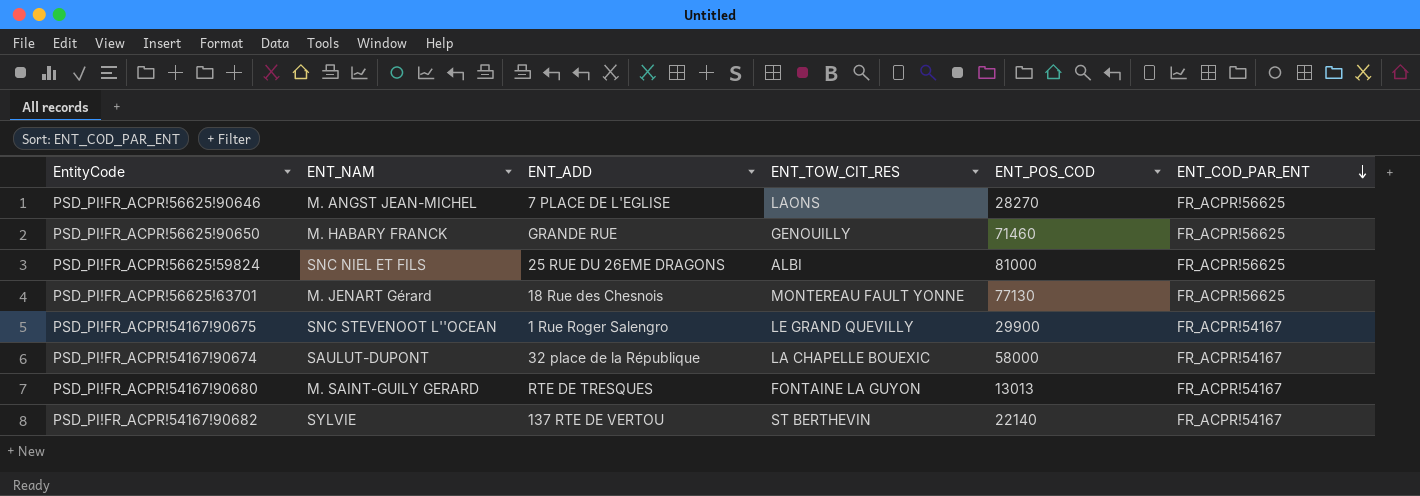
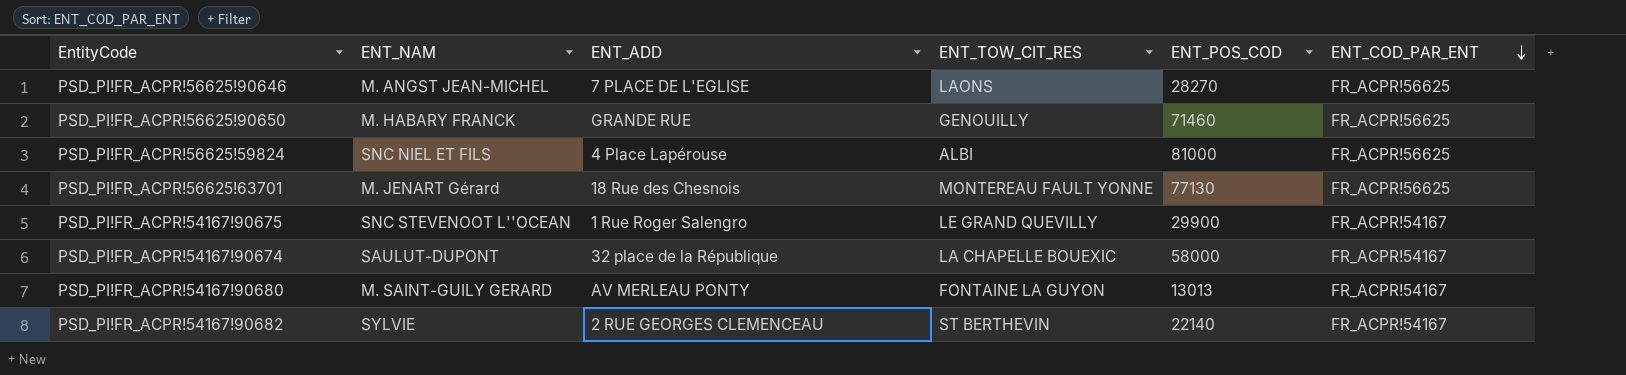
PSD_PI!FR_ACPR!56625!59824 | ENT_ADD: 25 RUE DU 26EME DRAGONS -> 4 Place Lapérouse
PSD_PI!FR_ACPR!54167!90680 | ENT_ADD: RTE DE TRESQUES -> AV MERLEAU PONTY
PSD_PI!FR_ACPR!54167!90682 | ENT_ADD: 137 RTE DE VERTOU -> 2 RUE GEORGES CLEMENCEAU

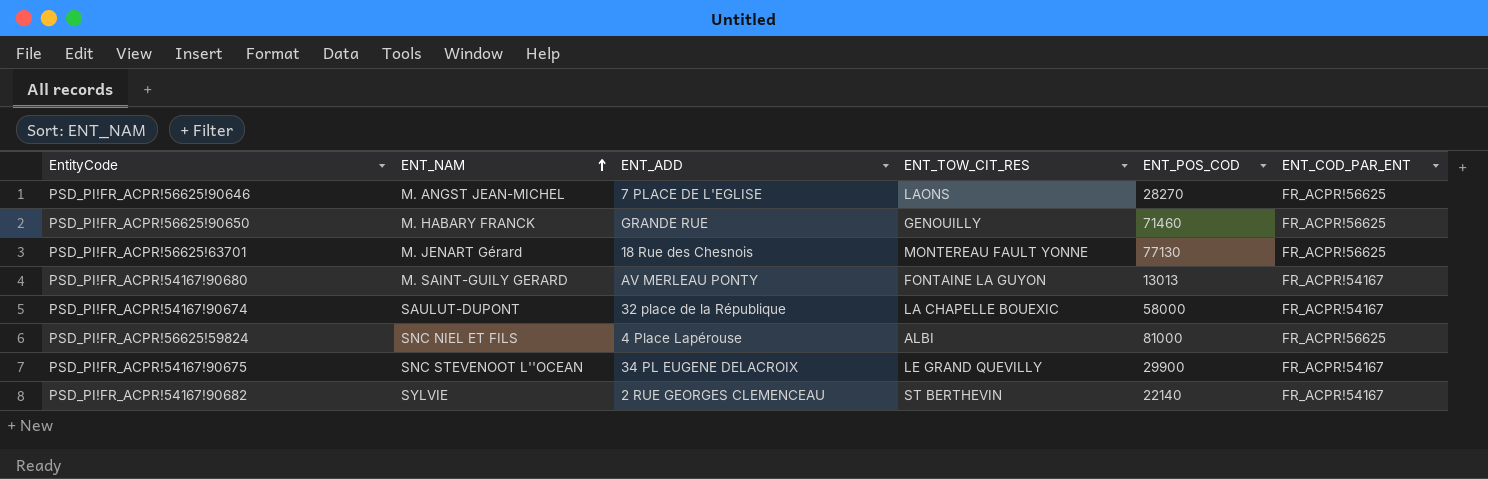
row order: ENT_COD_PAR_ENT descending -> ENT_NAM ascending
PSD_PI!FR_ACPR!54167!90675 | ENT_ADD: 1 Rue Roger Salengro -> 34 PL EUGENE DELACROIX

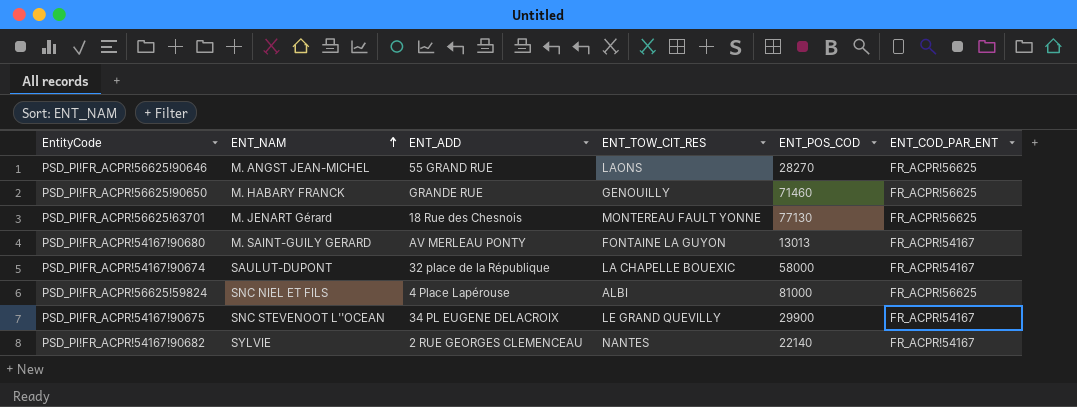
PSD_PI!FR_ACPR!56625!90646 | ENT_ADD: 7 PLACE DE L'EGLISE -> 55 GRAND RUE
PSD_PI!FR_ACPR!54167!90682 | ENT_TOW_CIT_RES: ST BERTHEVIN -> NANTES

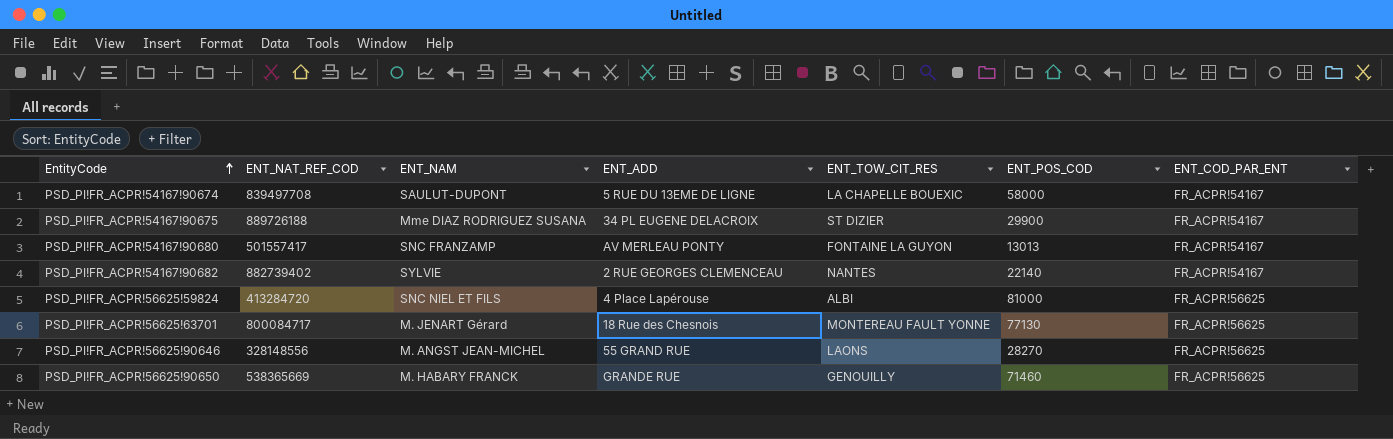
row order: ENT_NAM ascending -> EntityCode ascending
column ENT_NAT_REF_COD | position: none -> 2
PSD_PI!FR_ACPR!54167!90674 | ENT_ADD: 32 place de la République -> 5 RUE DU 13EME DE LIGNE
PSD_PI!FR_ACPR!54167!90675 | ENT_NAM: SNC STEVENOOT L''OCEAN -> Mme DIAZ RODRIGUEZ SUSANA
PSD_PI!FR_ACPR!54167!90675 | ENT_TOW_CIT_RES: LE GRAND QUEVILLY -> ST DIZIER
PSD_PI!FR_ACPR!54167!90680 | ENT_NAM: M. SAINT-GUILY GERARD -> SNC FRANZAMP

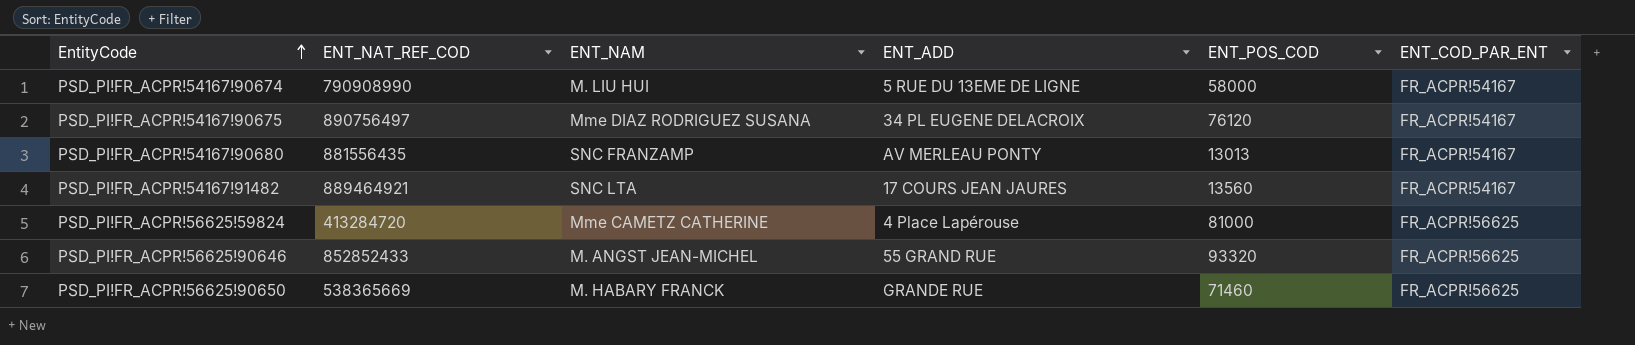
column ENT_TOW_CIT_RES | position: 5 -> none
row PSD_PI!FR_ACPR!54167!90682: 882739402 | SYLVIE | 2 RUE GEORGES CLEMENCEAU | NANTES | 22140 | FR_ACPR!54167 -> none
row PSD_PI!FR_ACPR!56625!63701: 800084717 | M. JENART Gérard | 18 Rue des Chesnois | MONTEREAU FAULT YONNE | 77130 | FR_ACPR!56625 -> none
PSD_PI!FR_ACPR!54167!90674 | ENT_NAT_REF_COD: 839497708 -> 790908990
PSD_PI!FR_ACPR!54167!90674 | ENT_NAM: SAULUT-DUPONT -> M. LIU HUI
PSD_PI!FR_ACPR!54167!90675 | ENT_NAT_REF_COD: 889726188 -> 890756497
PSD_PI!FR_ACPR!54167!90675 | ENT_POS_COD: 29900 -> 76120
PSD_PI!FR_ACPR!54167!90680 | ENT_NAT_REF_COD: 501557417 -> 881556435
row PSD_PI!FR_ACPR!54167!91482: none -> 889464921 | SNC LTA | 17 COURS JEAN JAURES | 13560 | FR_ACPR!54167
PSD_PI!FR_ACPR!56625!59824 | ENT_NAM: SNC NIEL ET FILS -> Mme CAMETZ CATHERINE
PSD_PI!FR_ACPR!56625!90646 | ENT_NAT_REF_COD: 328148556 -> 852852433
PSD_PI!FR_ACPR!56625!90646 | ENT_POS_COD: 28270 -> 93320

